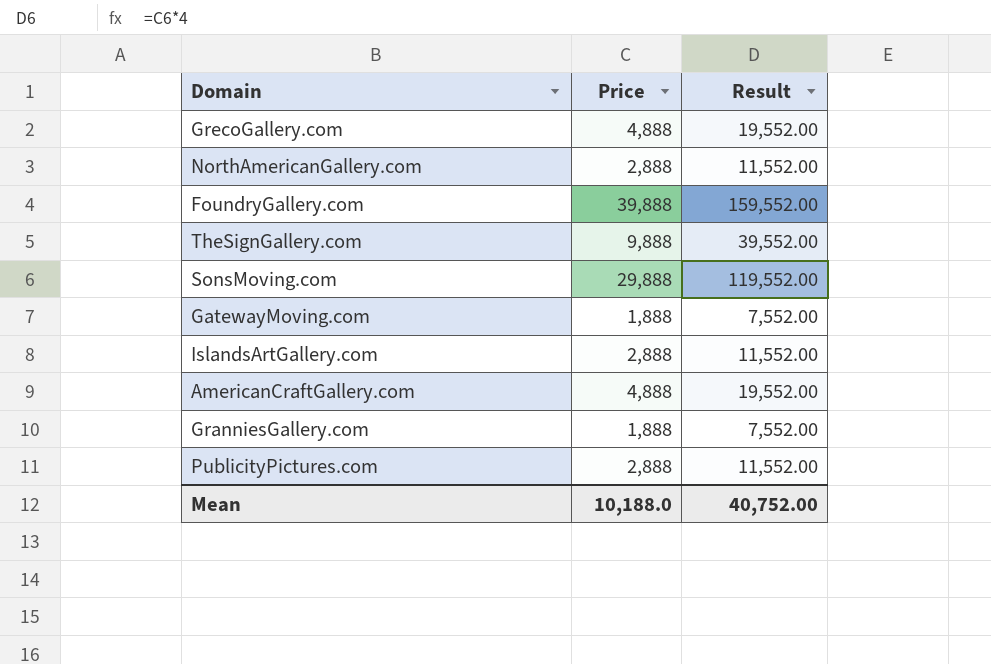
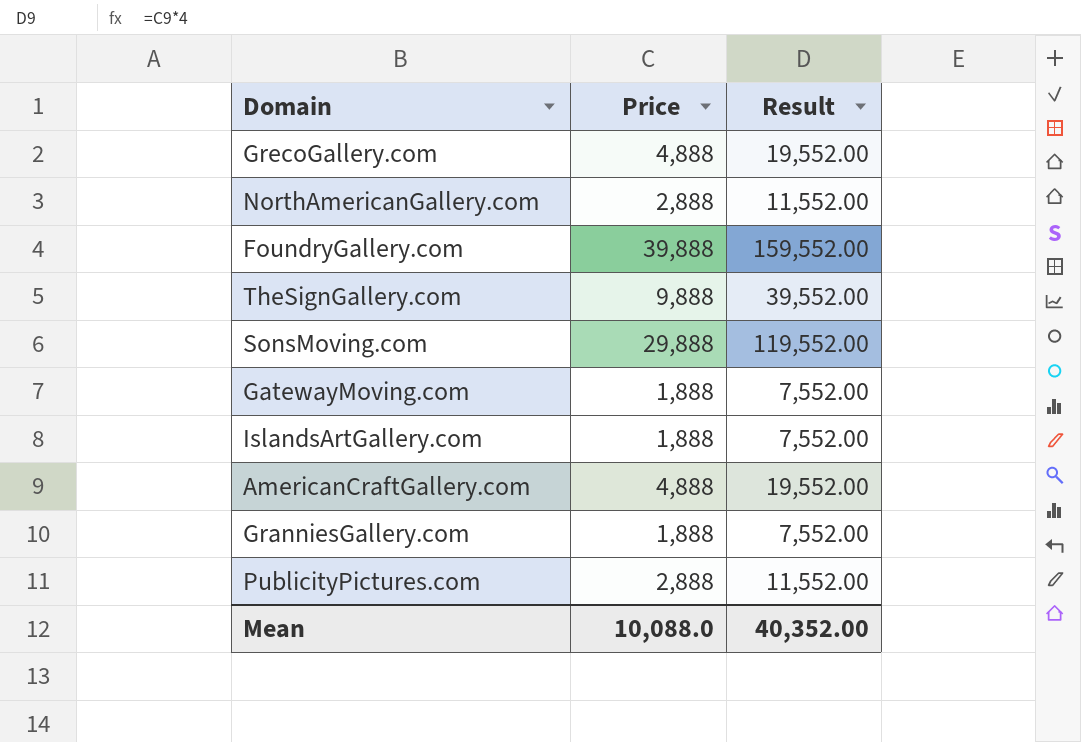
IslandsArtGallery.com | Price: 2,888 -> 1,888
IslandsArtGallery.com | Result: 11,552.00 -> 7,552.00
Mean | Price: 10,188.0 -> 10,088.0
Mean | Result: 40,752.00 -> 40,352.00

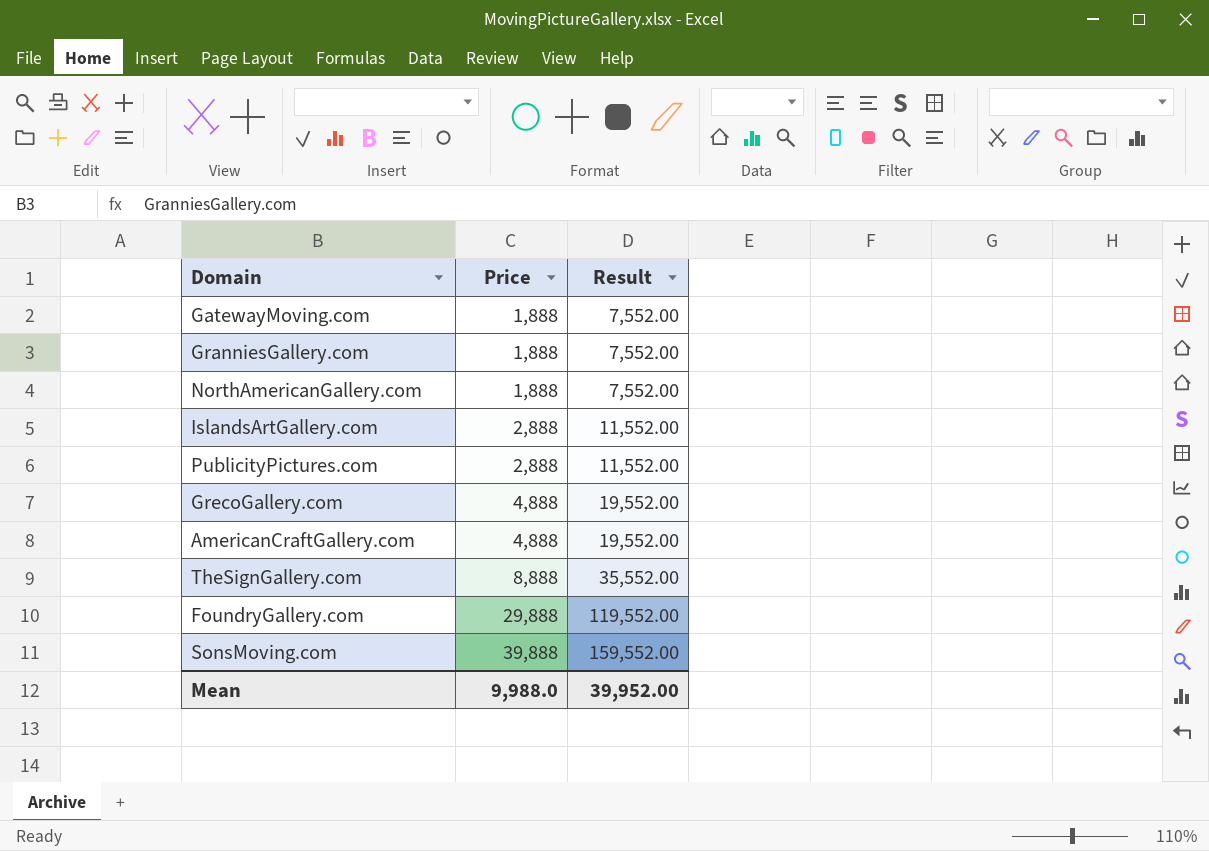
row order: none -> Price ascending
NorthAmericanGallery.com | Price: 2,888 -> 1,888
NorthAmericanGallery.com | Result: 11,552.00 -> 7,552.00
IslandsArtGallery.com | Price: 1,888 -> 2,888
IslandsArtGallery.com | Result: 7,552.00 -> 11,552.00
TheSignGallery.com | Price: 9,888 -> 8,888
TheSignGallery.com | Result: 39,552.00 -> 35,552.00
FoundryGallery.com | Price: 39,888 -> 29,888
FoundryGallery.com | Result: 159,552.00 -> 119,552.00
SonsMoving.com | Price: 29,888 -> 39,888
SonsMoving.com | Result: 119,552.00 -> 159,552.00
Mean | Price: 10,088.0 -> 9,988.0
Mean | Result: 40,352.00 -> 39,952.00

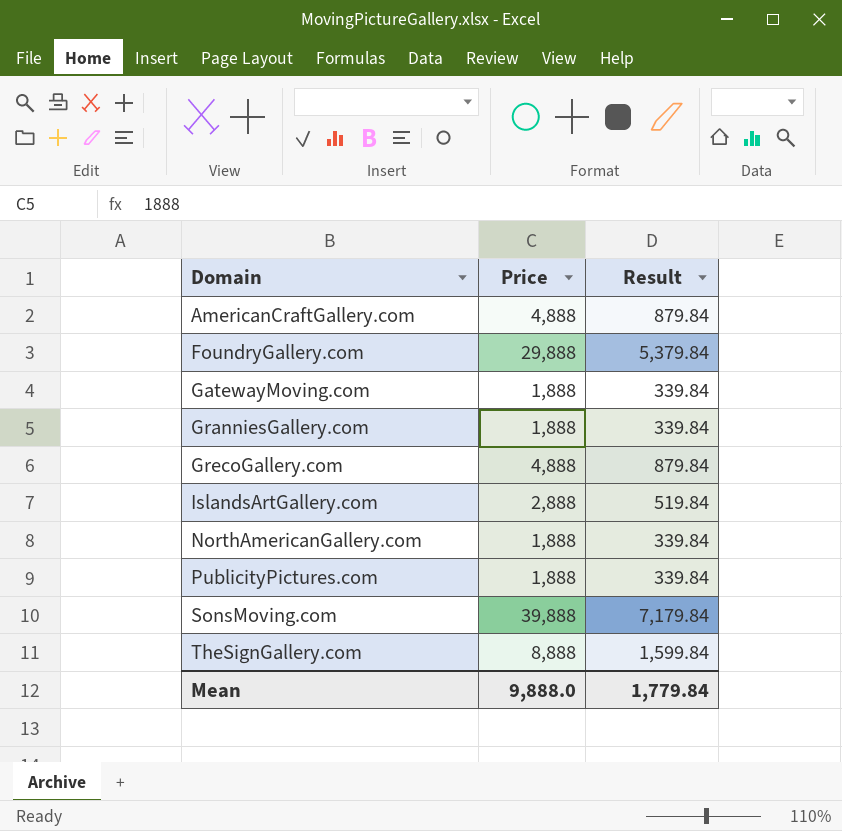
row order: Price ascending -> Domain ascending
column Result | formula: [Price] * 4 -> [Price] * 0.18
PublicityPictures.com | Price: 2,888 -> 1,888
Mean | Price: 9,988.0 -> 9,888.0
Mean | Result: 39,952.00 -> 1,779.84

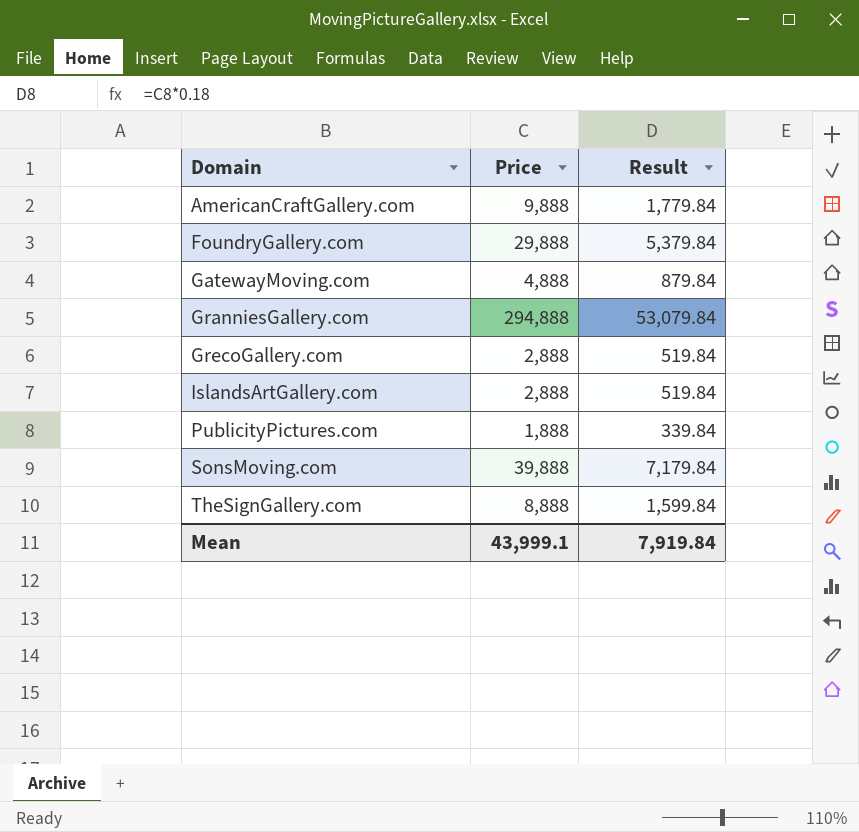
row NorthAmericanGallery.com: 1,888 | 339.84 -> none
AmericanCraftGallery.com | Price: 4,888 -> 9,888
AmericanCraftGallery.com | Result: 879.84 -> 1,779.84
GatewayMoving.com | Price: 1,888 -> 4,888
GatewayMoving.com | Result: 339.84 -> 879.84
GranniesGallery.com | Price: 1,888 -> 294,888
GranniesGallery.com | Result: 339.84 -> 53,079.84
GrecoGallery.com | Price: 4,888 -> 2,888
GrecoGallery.com | Result: 879.84 -> 519.84
Mean | Price: 9,888.0 -> 43,999.1
Mean | Result: 1,779.84 -> 7,919.84

